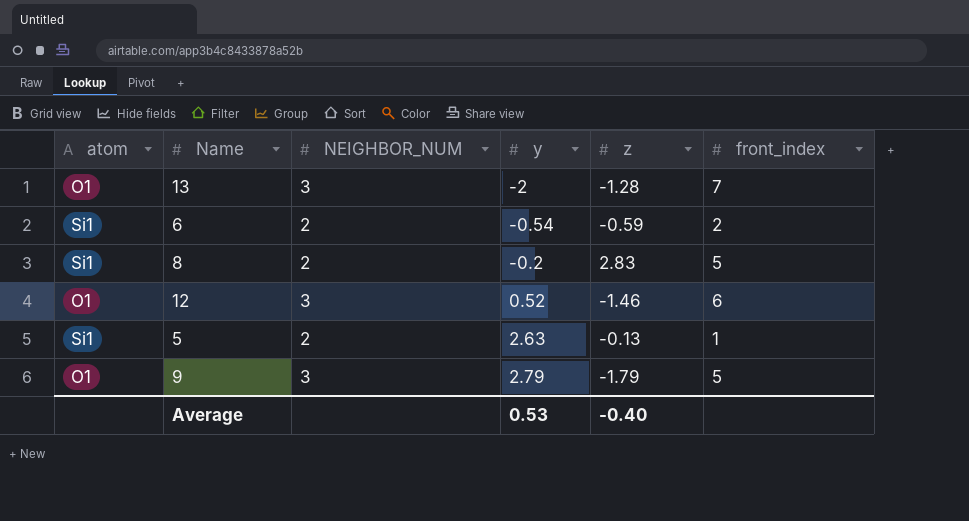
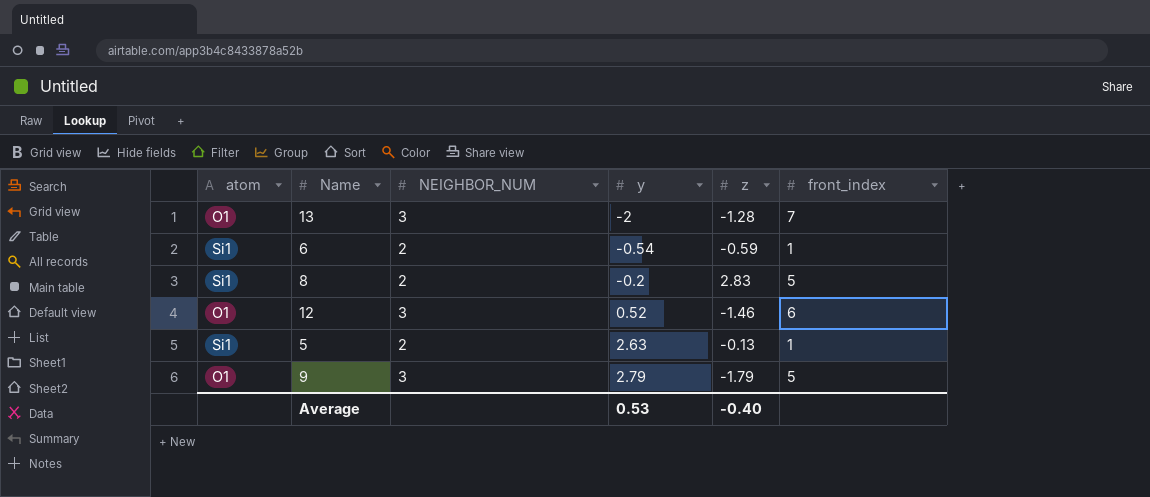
6 | front_index: 2 -> 1

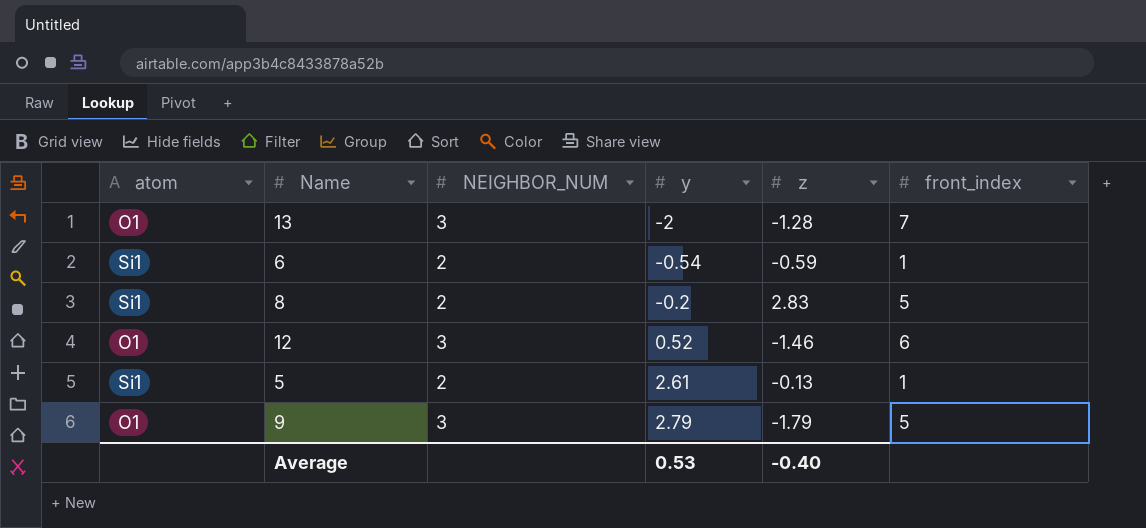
5 | y: 2.63 -> 2.61

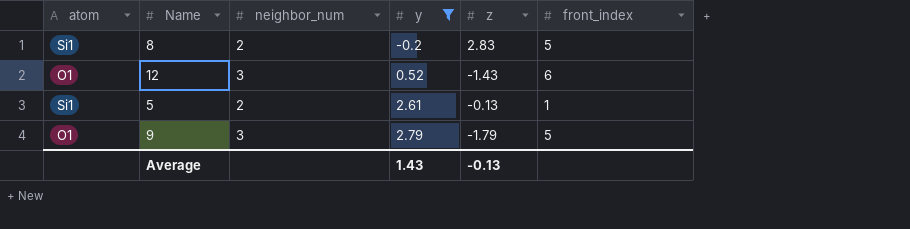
filter: none -> y >= -0.2
column name: NEIGHBOR_NUM -> neighbor_num
12 | z: -1.46 -> -1.43
Average | y: 0.53 -> 1.43
Average | z: -0.40 -> -0.13

